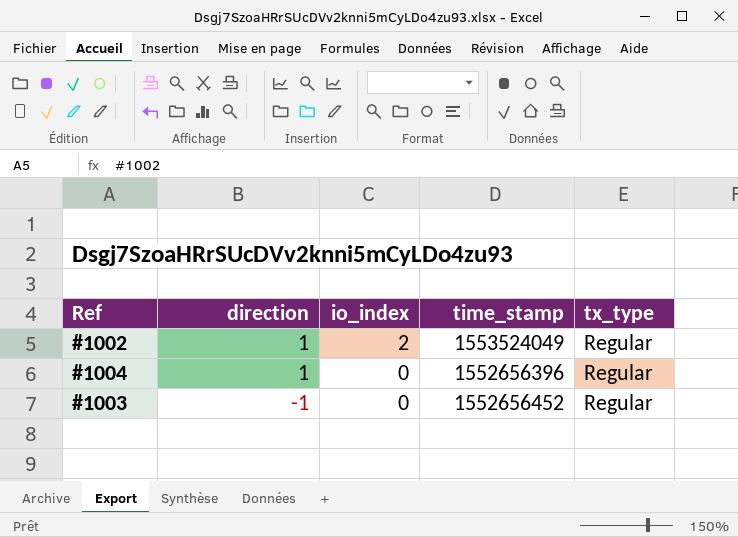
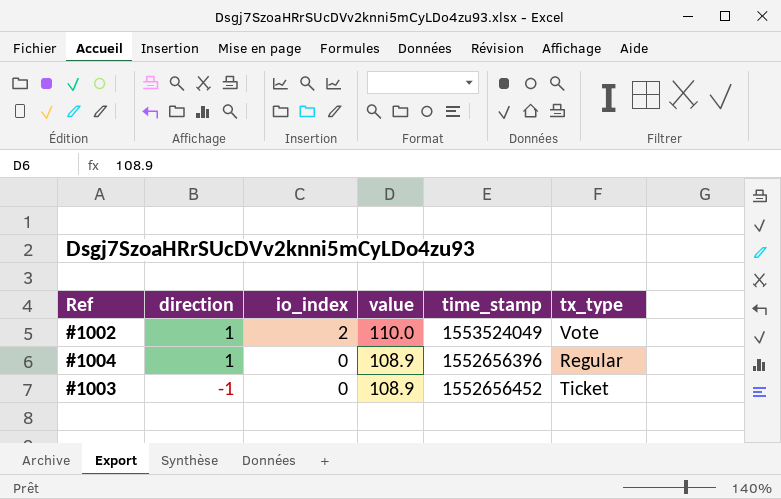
column value | position: none -> 4
#1002 | tx_type: Regular -> Vote
#1003 | tx_type: Regular -> Ticket

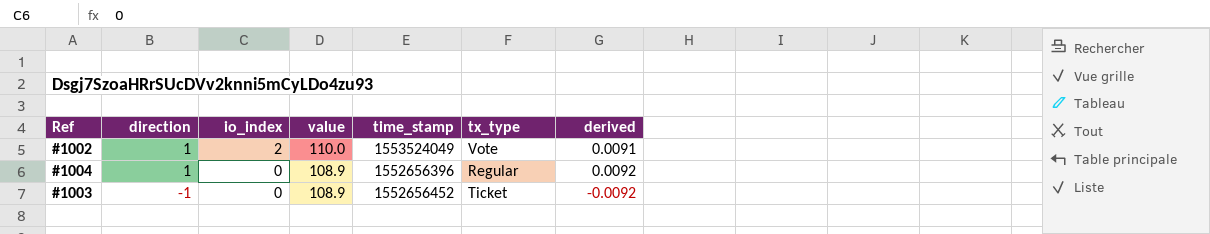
column derived | formula: none -> [direction] / [value]

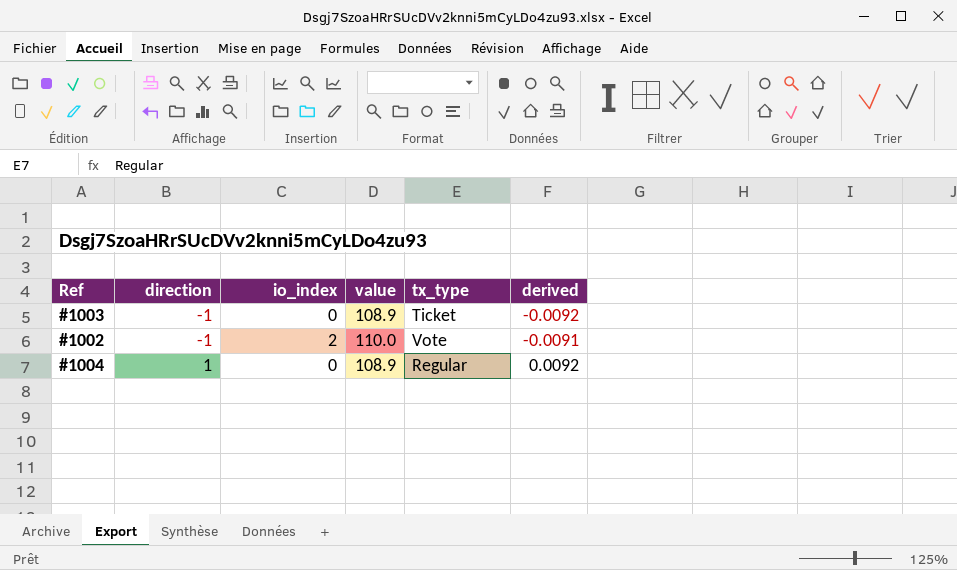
row order: direction descending -> direction ascending
column time_stamp | position: 5 -> none
#1002 | direction: 1 -> -1
#1002 | derived: 0.0091 -> -0.0091

